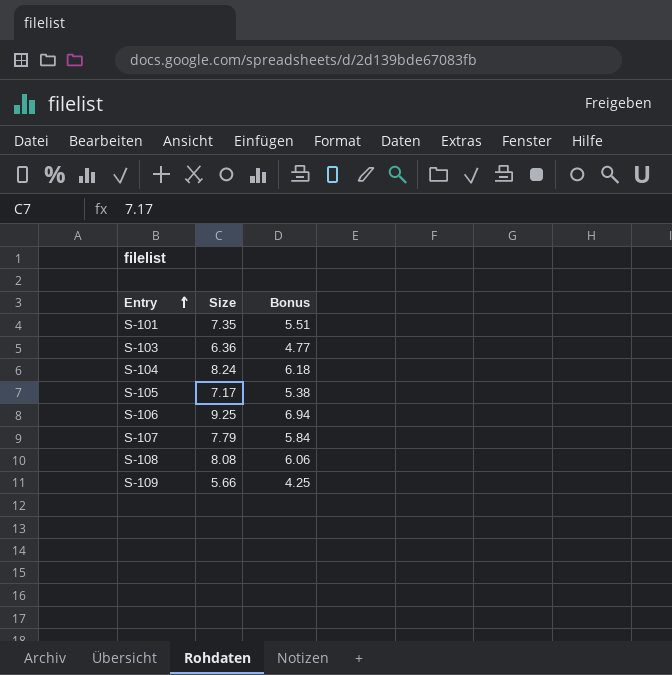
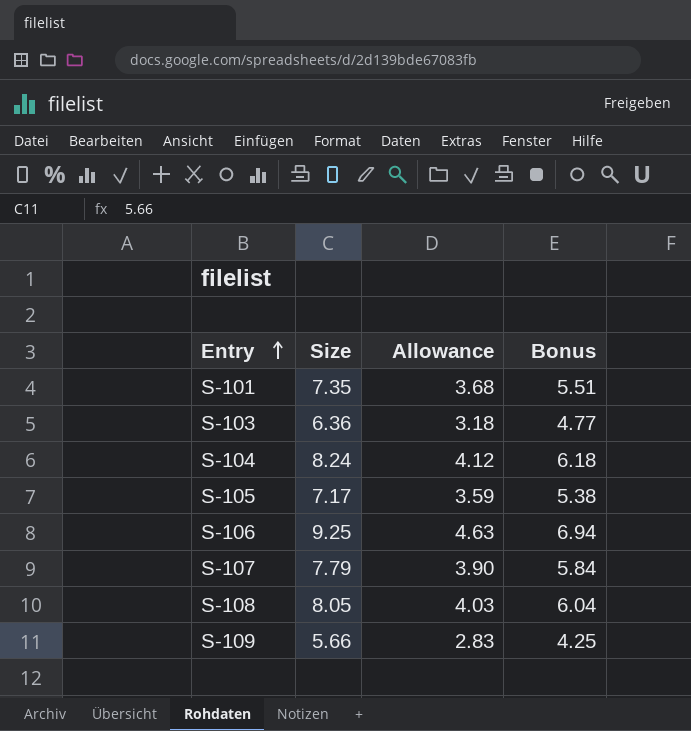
column Allowance | formula: none -> [Size] * 0.5
S-108 | Size: 8.08 -> 8.05
S-108 | Bonus: 6.06 -> 6.04

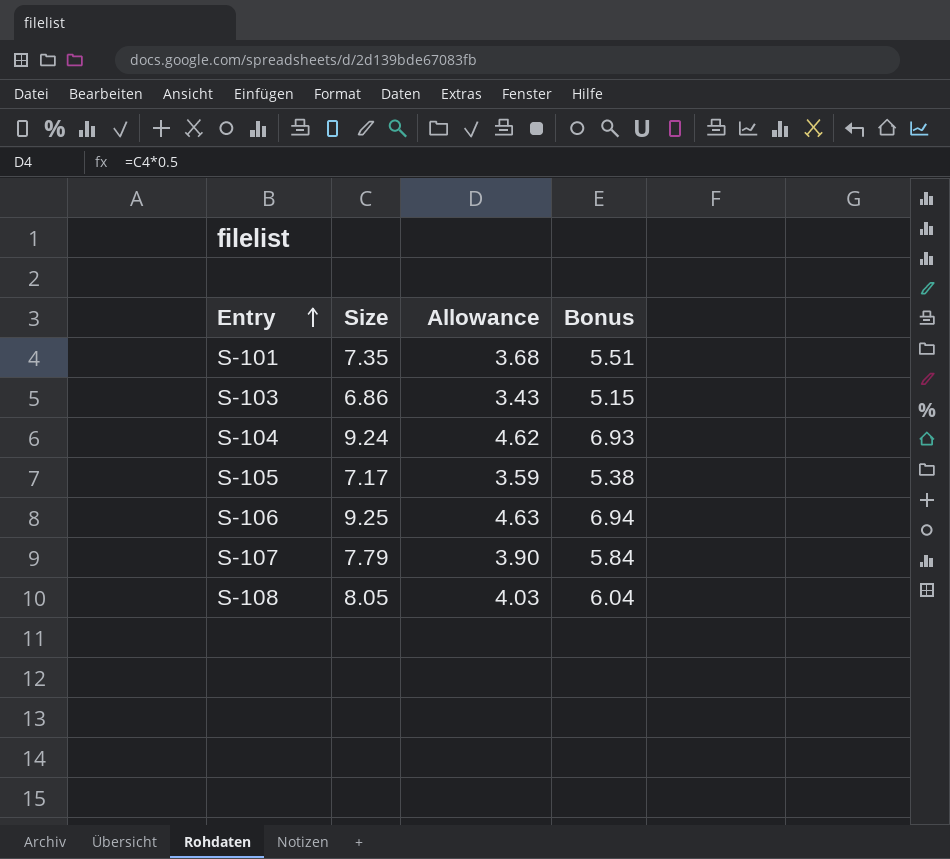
row S-109: 5.66 | 2.83 | 4.25 -> none
S-103 | Size: 6.36 -> 6.86
S-103 | Allowance: 3.18 -> 3.43
S-103 | Bonus: 4.77 -> 5.15
S-104 | Size: 8.24 -> 9.24
S-104 | Allowance: 4.12 -> 4.62
S-104 | Bonus: 6.18 -> 6.93

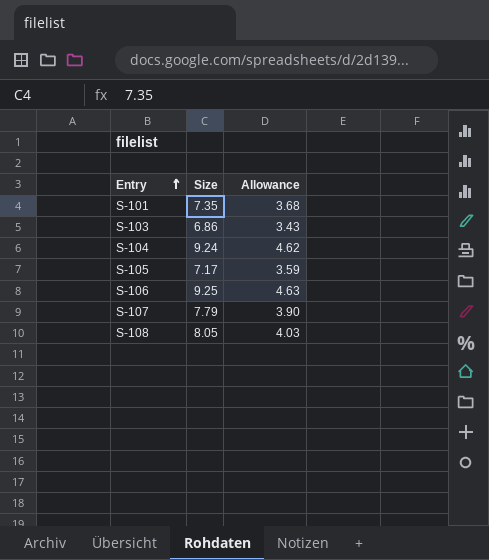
column Bonus | formula: [Size] * 0.75 -> none

